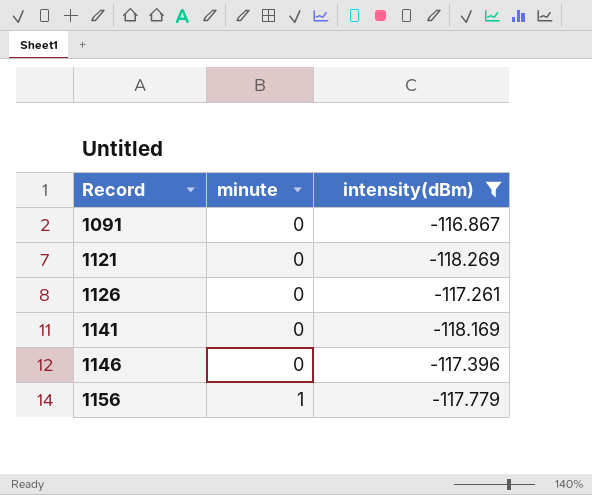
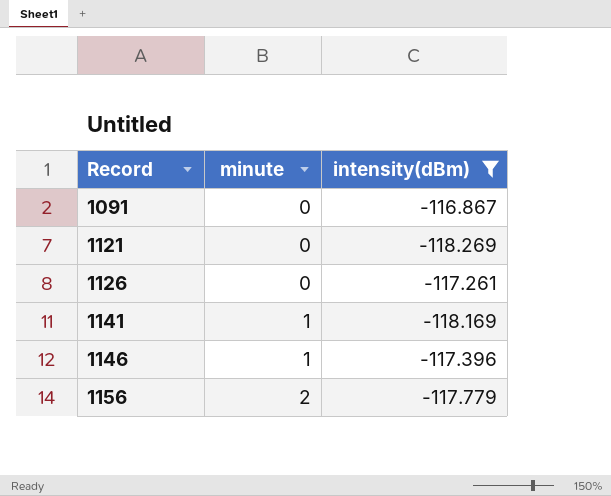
1141 | minute: 0 -> 1
1146 | minute: 0 -> 1
1156 | minute: 1 -> 2

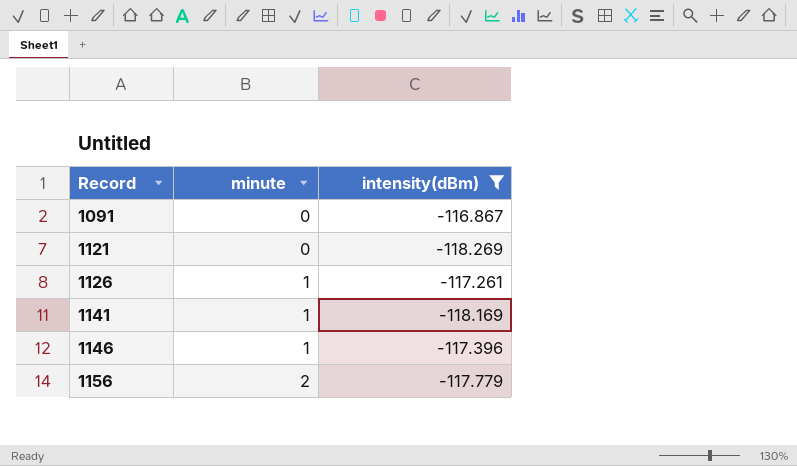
1126 | minute: 0 -> 1

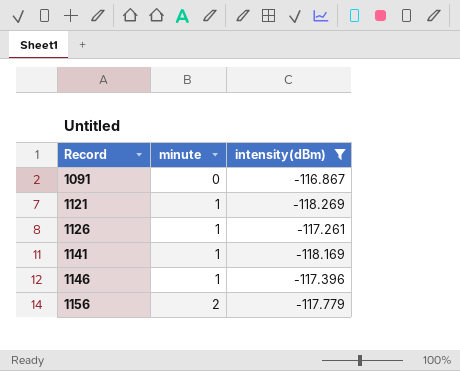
1121 | minute: 0 -> 1

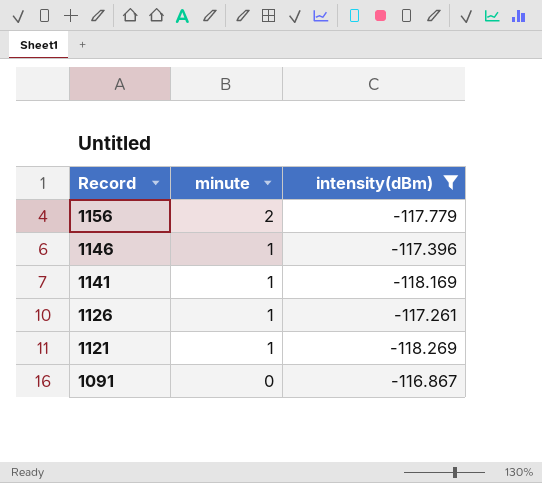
row order: Record ascending -> Record descending

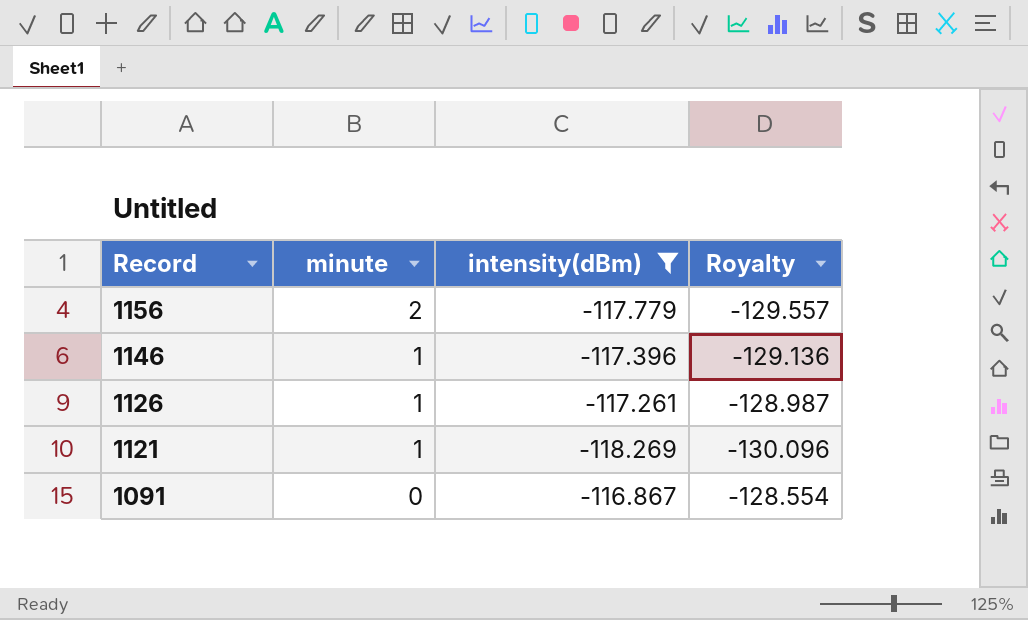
column Royalty | formula: none -> [intensity(dBm)] * 1.1
row 1141: 1 | -118.169 -> none

